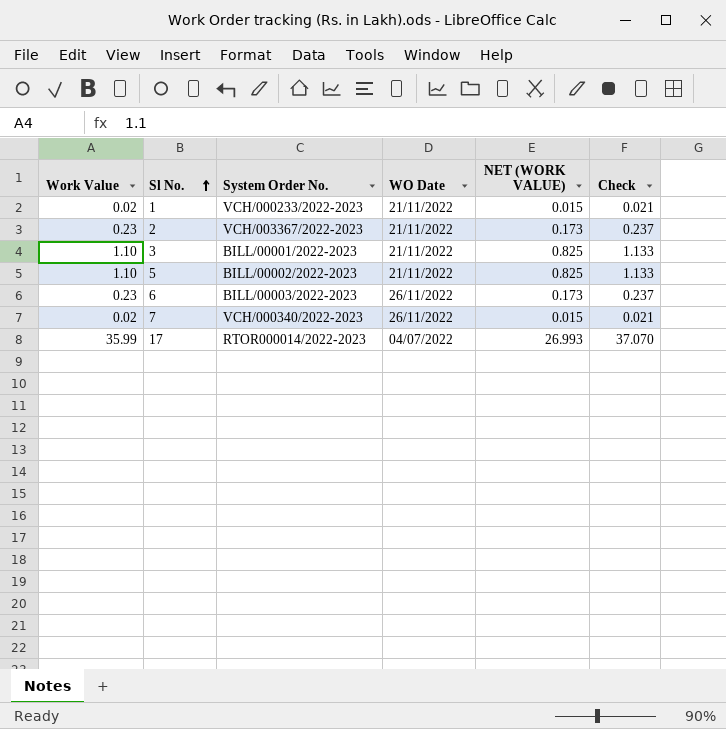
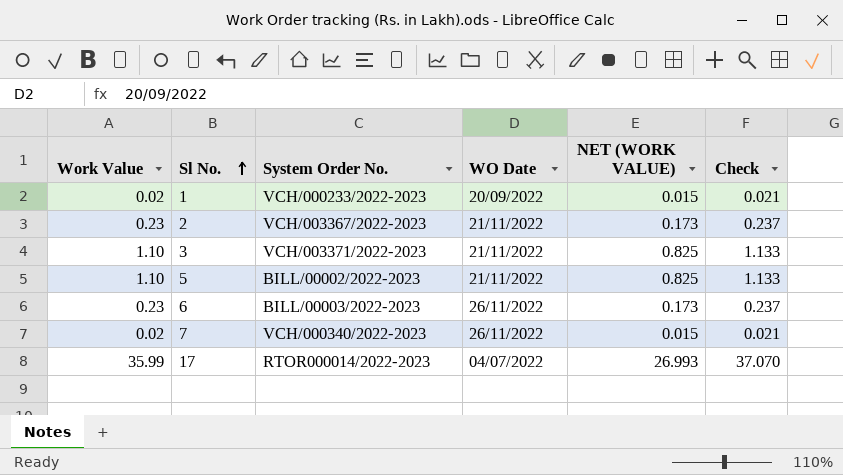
1 | WO Date: 21/11/2022 -> 20/09/2022
3 | System Order No.: BILL/00001/2022-2023 -> VCH/003371/2022-2023

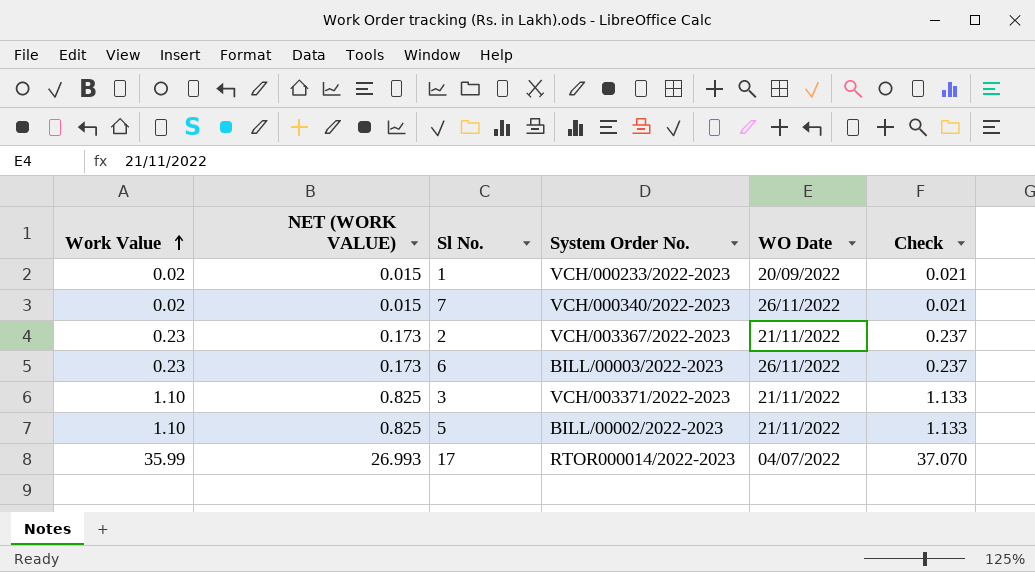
row order: Sl No. ascending -> Work Value ascending
column NET (WORK VALUE) | position: 5 -> 2

